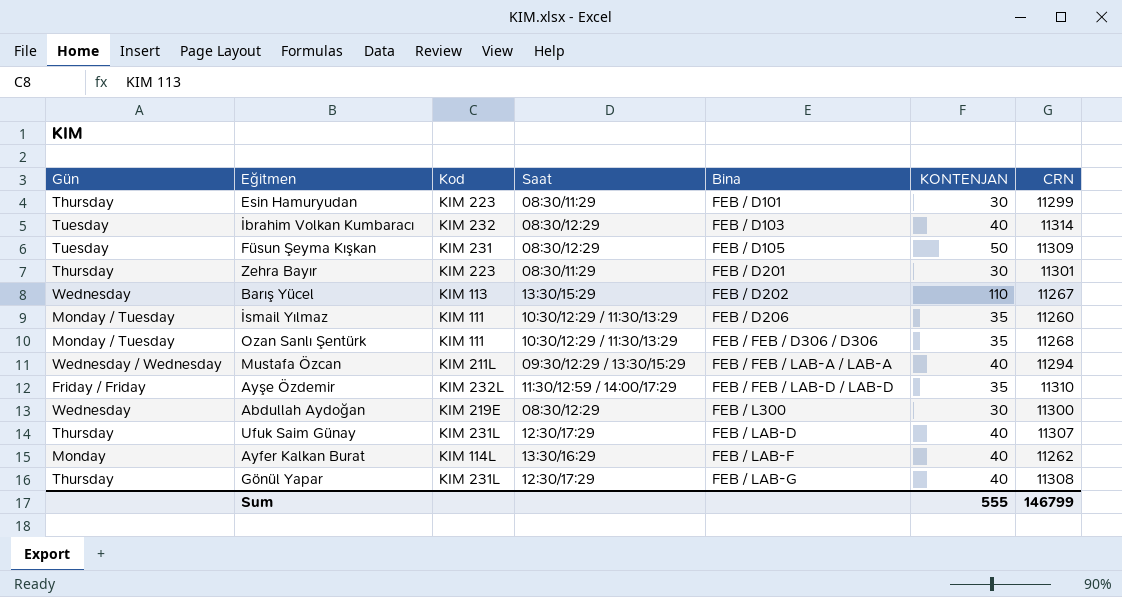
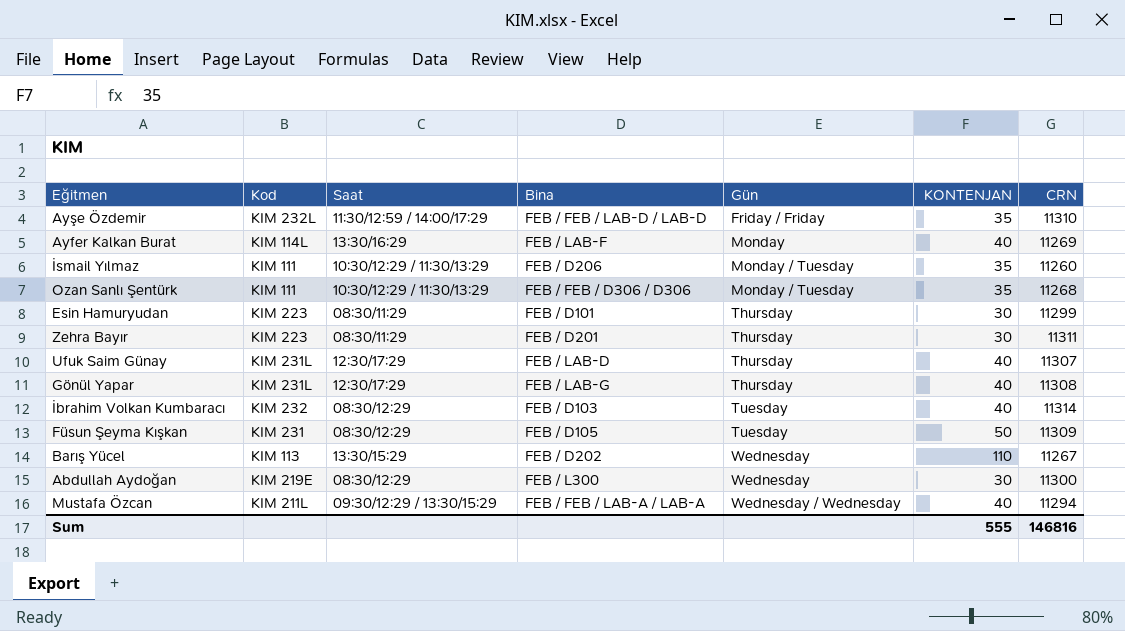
row order: Bina ascending -> Gün ascending
column Gün | position: 1 -> 5
Ayfer Kalkan Burat | CRN: 11262 -> 11269
Zehra Bayır | CRN: 11301 -> 11311
Sum | CRN: 146799 -> 146816

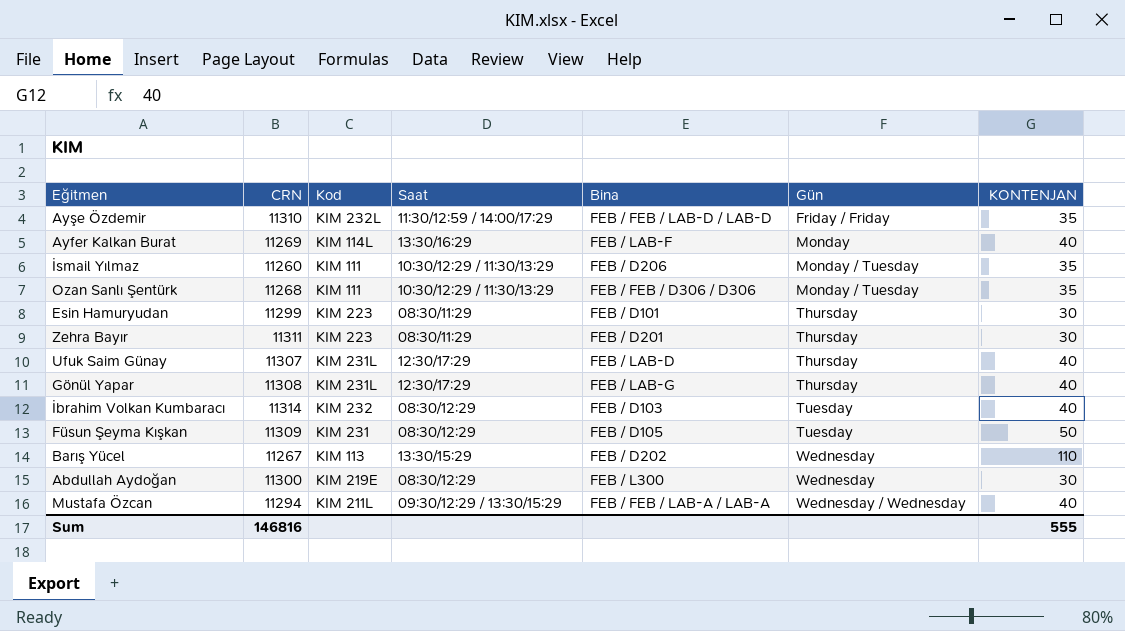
column CRN | position: 7 -> 2

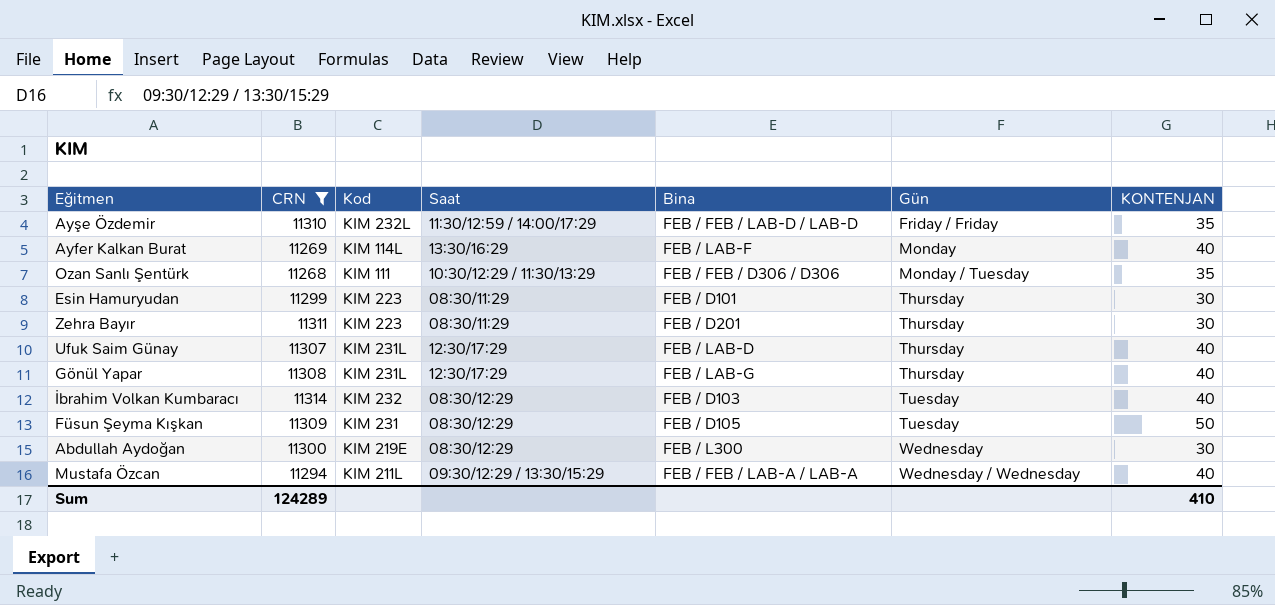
filter: none -> CRN >= 11268
Sum | CRN: 146816 -> 124289
Sum | KONTENJAN: 555 -> 410

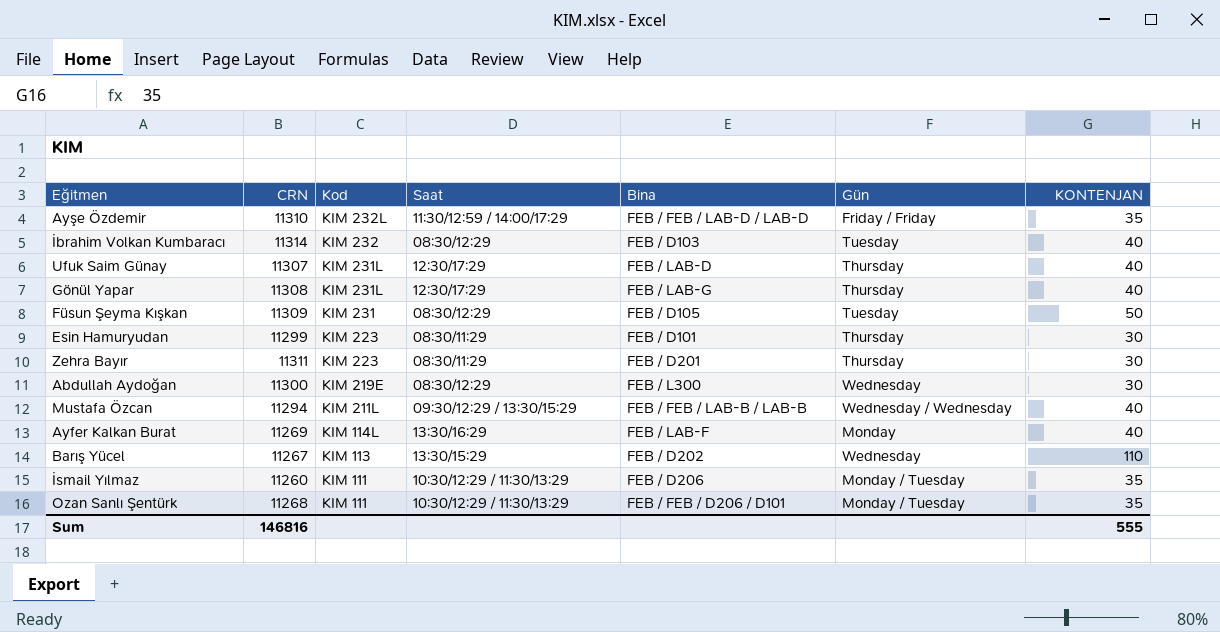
filter: CRN >= 11268 -> none
row order: Gün ascending -> Kod descending
Mustafa Özcan | Bina: FEB / FEB / LAB-A / LAB-A -> FEB / FEB / LAB-B / LAB-B
Ozan Sanlı Şentürk | Bina: FEB / FEB / D306 / D306 -> FEB / FEB / D206 / D101
Sum | CRN: 124289 -> 146816
Sum | KONTENJAN: 410 -> 555

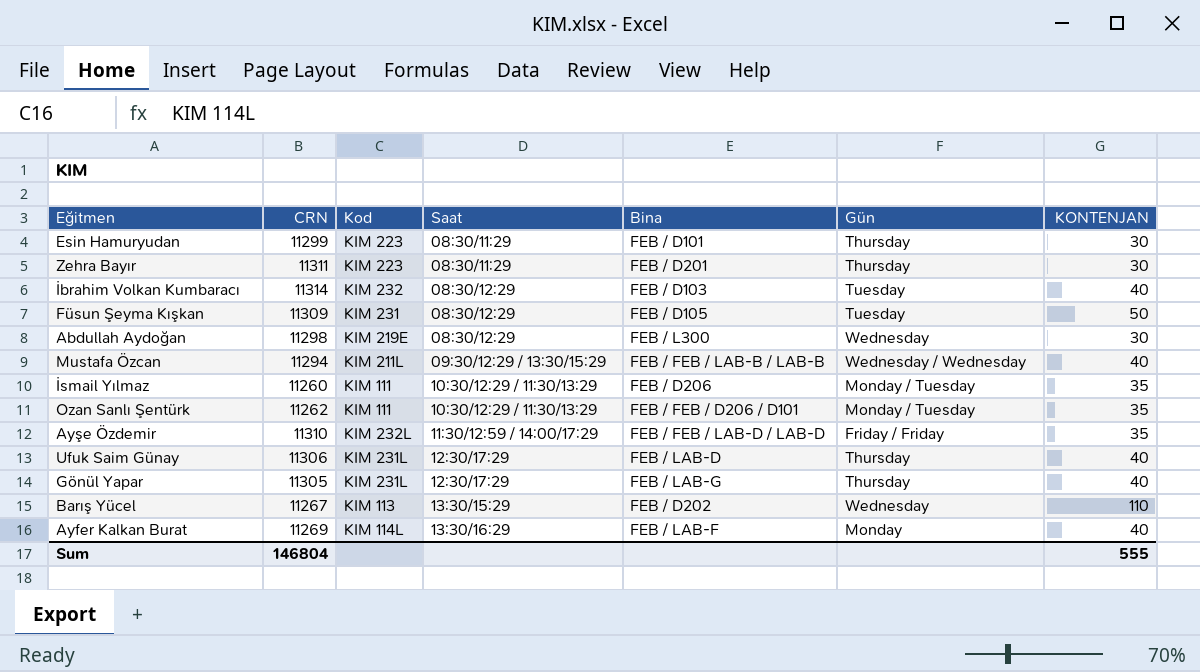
row order: Kod descending -> Saat ascending
Abdullah Aydoğan | CRN: 11300 -> 11298
Ozan Sanlı Şentürk | CRN: 11268 -> 11262
Ufuk Saim Günay | CRN: 11307 -> 11306
Gönül Yapar | CRN: 11308 -> 11305
Sum | CRN: 146816 -> 146804

